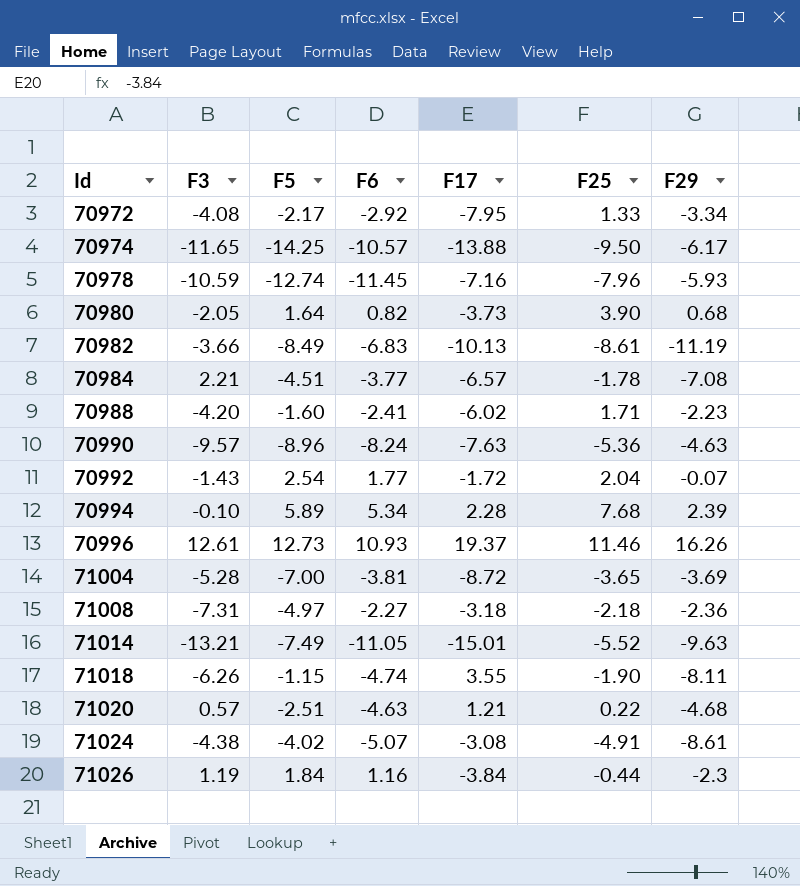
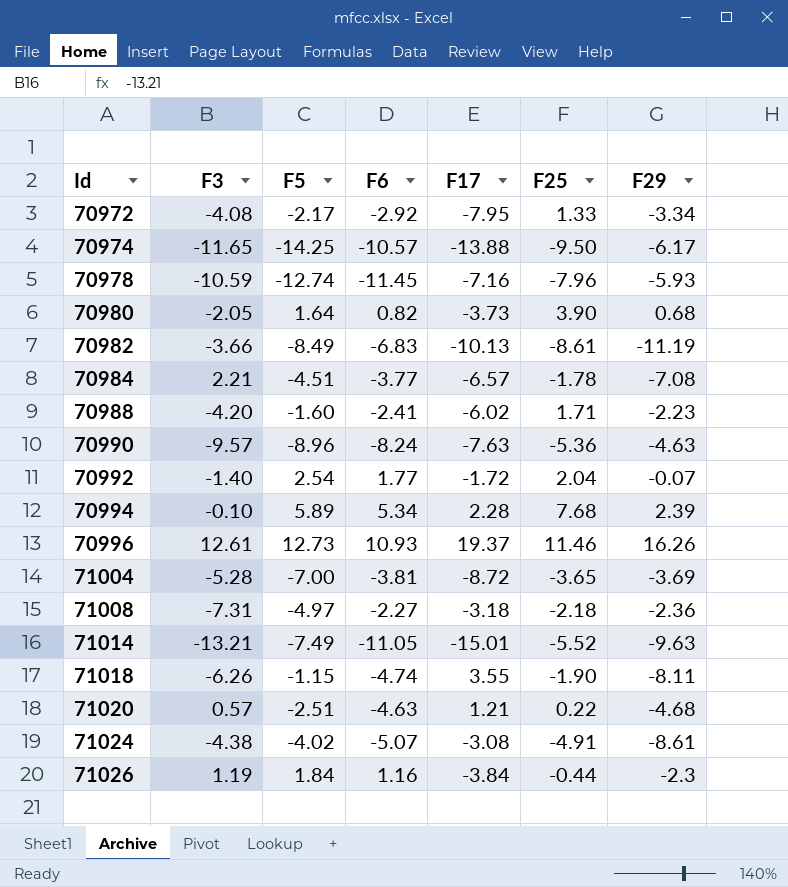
70992 | F3: -1.43 -> -1.40

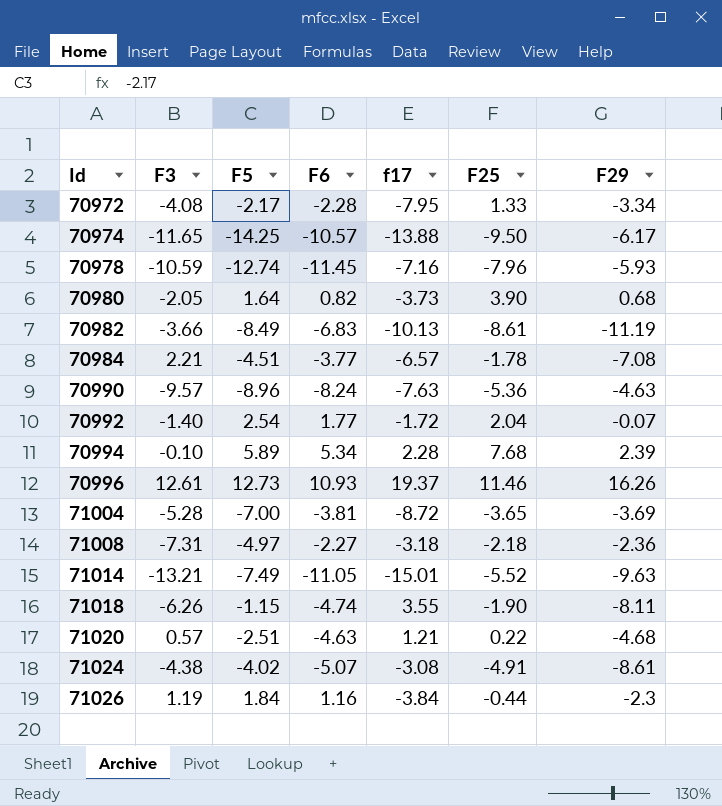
column name: F17 -> f17
row 70988: -4.20 | -1.60 | -2.41 | -6.02 | 1.71 | -2.23 -> none
70972 | F6: -2.92 -> -2.28

